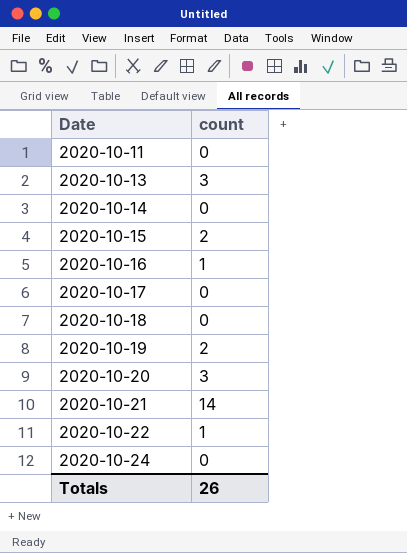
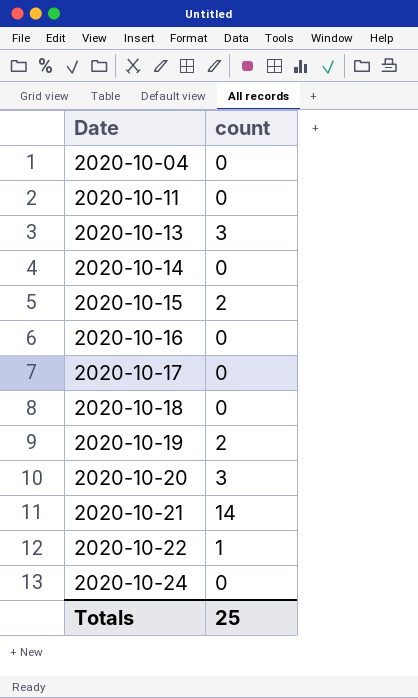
row 2020-10-04: none -> 0
2020-10-16 | count: 1 -> 0
Totals | count: 26 -> 25

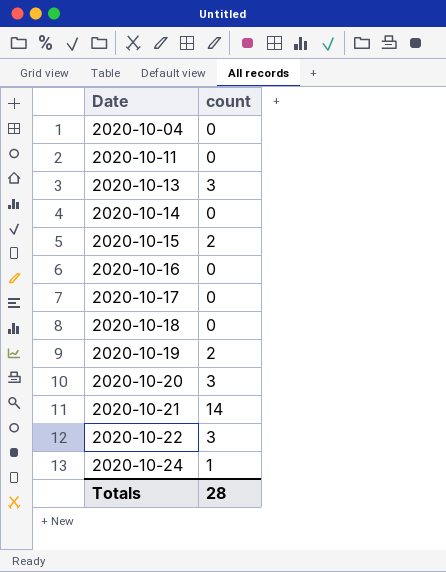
2020-10-22 | count: 1 -> 3
2020-10-24 | count: 0 -> 1
Totals | count: 25 -> 28

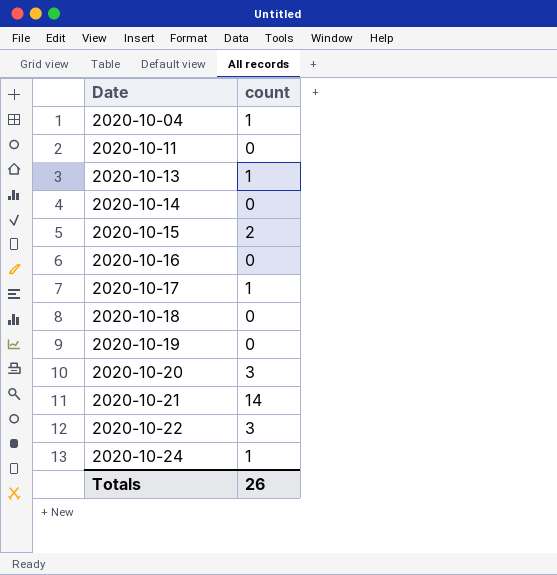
2020-10-04 | count: 0 -> 1
2020-10-13 | count: 3 -> 1
2020-10-17 | count: 0 -> 1
2020-10-19 | count: 2 -> 0
Totals | count: 28 -> 26

